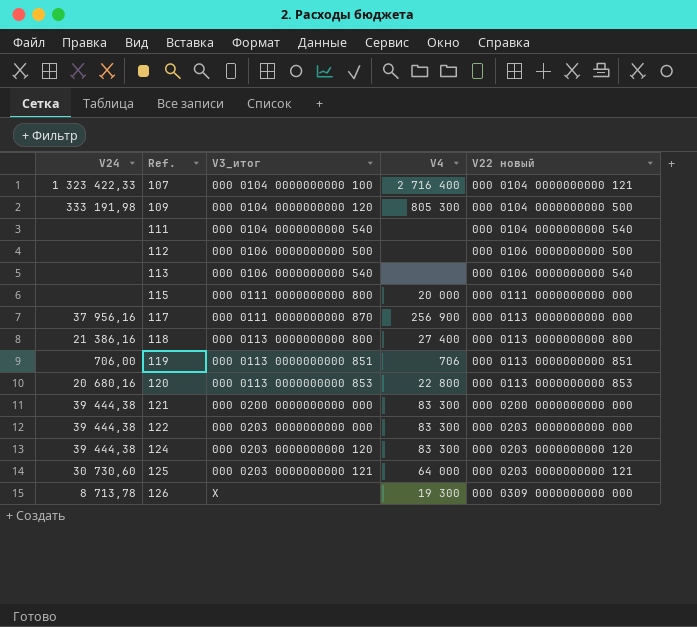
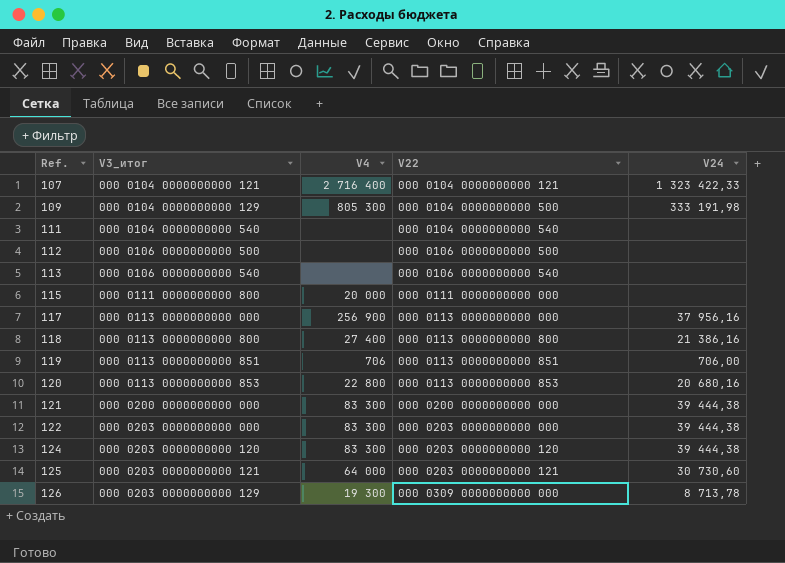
column name: V22 новый -> V22
column V24 | position: 1 -> 5
107 | V3_итог: 000 0104 0000000000 100 -> 000 0104 0000000000 121
109 | V3_итог: 000 0104 0000000000 120 -> 000 0104 0000000000 129
117 | V3_итог: 000 0111 0000000000 870 -> 000 0113 0000000000 000
126 | V3_итог: Х -> 000 0203 0000000000 129

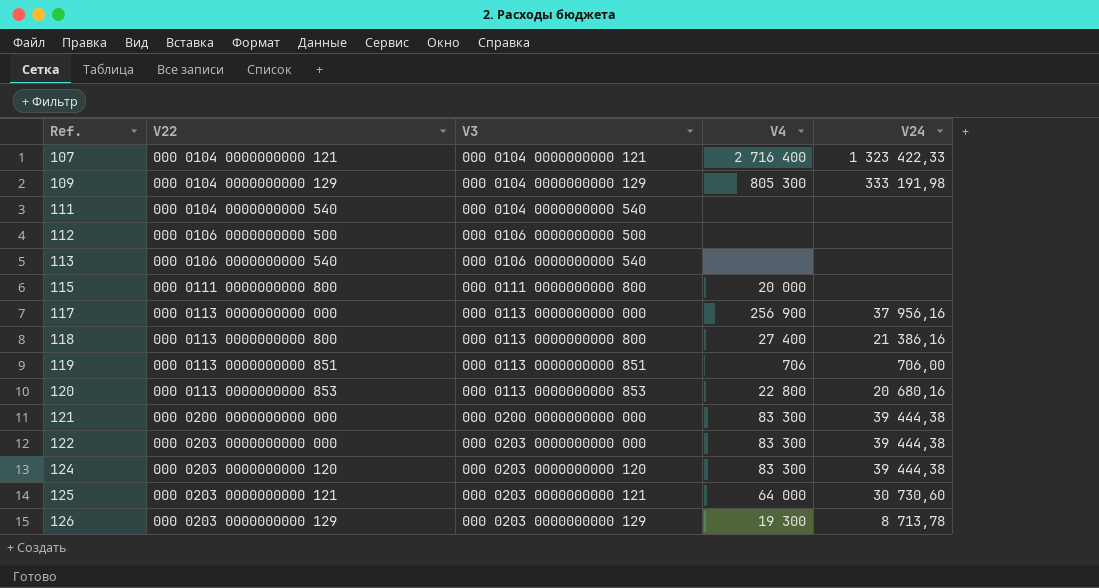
column V22 | position: 4 -> 2
column name: V3_итог -> V3
109 | V22: 000 0104 0000000000 500 -> 000 0104 0000000000 129
115 | V22: 000 0111 0000000000 000 -> 000 0111 0000000000 800
126 | V22: 000 0309 0000000000 000 -> 000 0203 0000000000 129

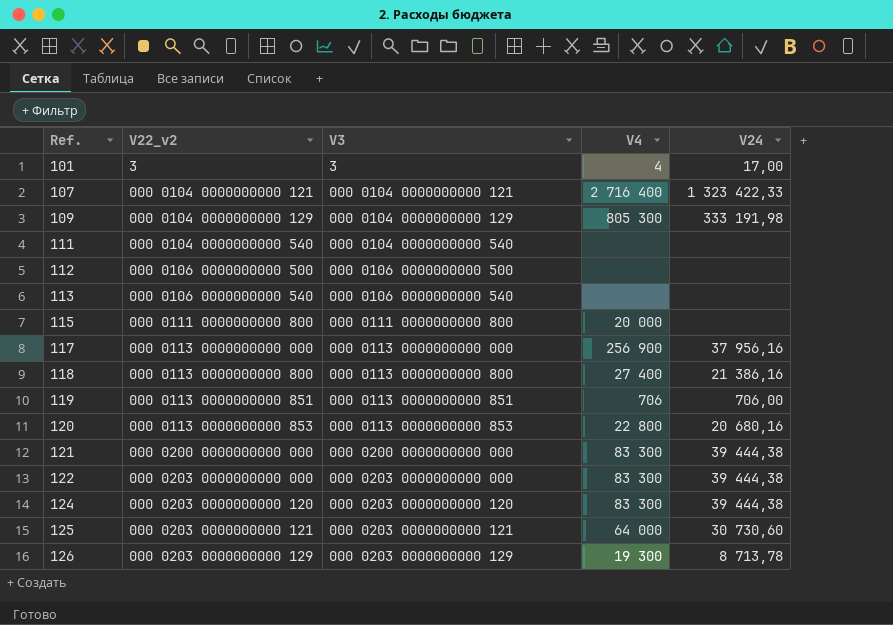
column name: V22 -> V22_v2
row 101: none -> 3 | 3 | 4 | 17,00

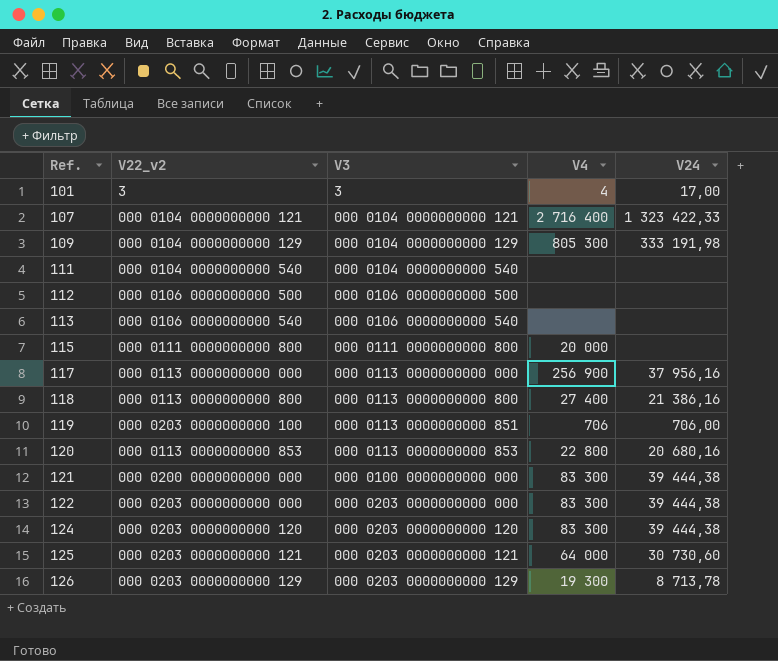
119 | V22_v2: 000 0113 0000000000 851 -> 000 0203 0000000000 100
121 | V3: 000 0200 0000000000 000 -> 000 0100 0000000000 000

